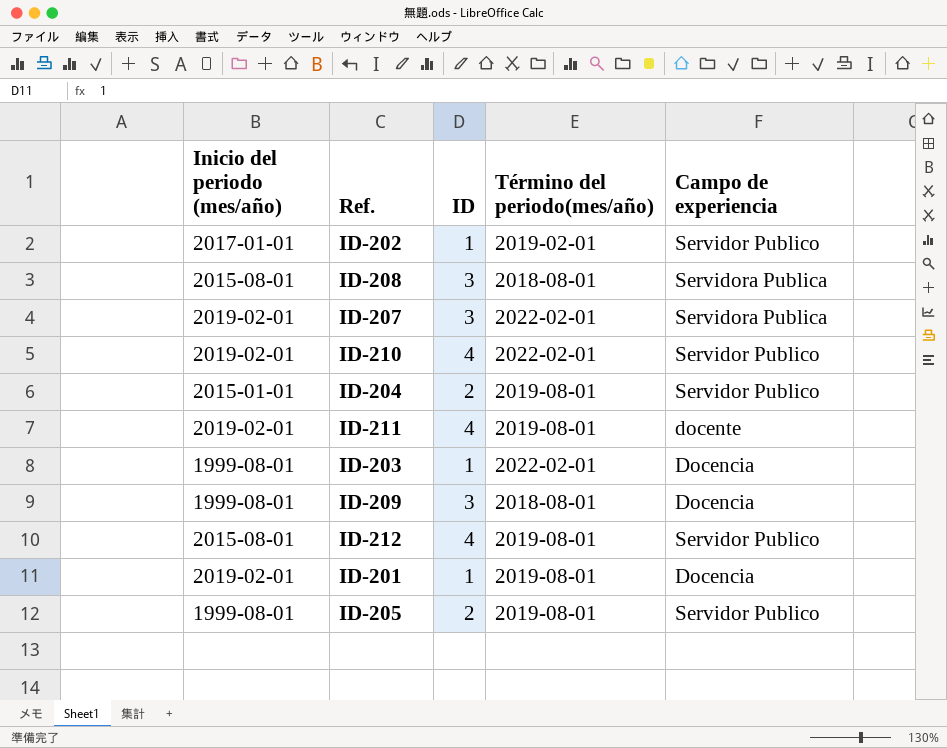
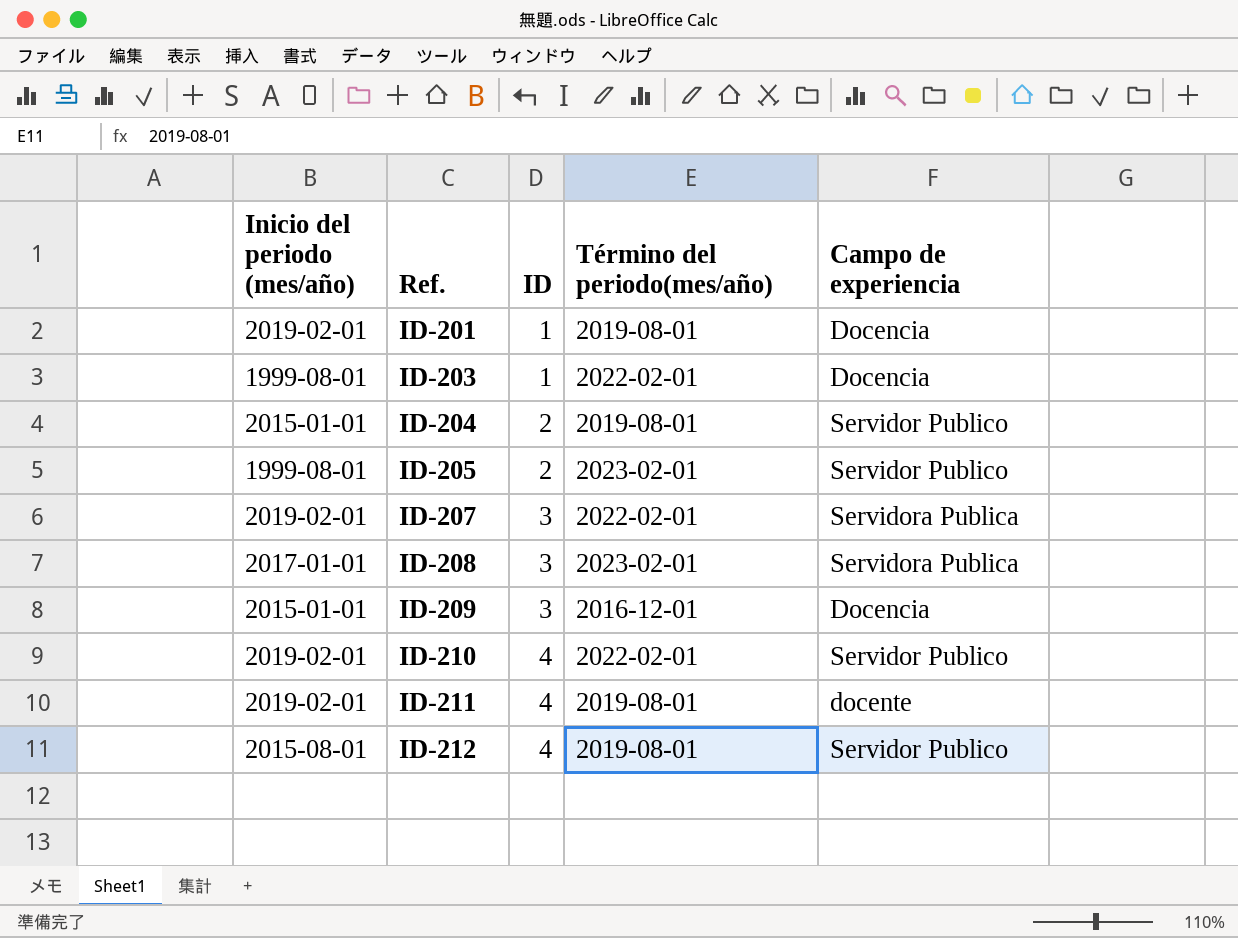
row order: none -> Ref. ascending
row ID-202: 2017-01-01 | 1 | 2019-02-01 | Servidor Publico -> none
ID-205 | Término del periodo(mes/año): 2019-08-01 -> 2023-02-01
ID-208 | Inicio del periodo (mes/año): 2015-08-01 -> 2017-01-01
ID-208 | Término del periodo(mes/año): 2018-08-01 -> 2023-02-01
ID-209 | Inicio del periodo (mes/año): 1999-08-01 -> 2015-01-01
ID-209 | Término del periodo(mes/año): 2018-08-01 -> 2016-12-01

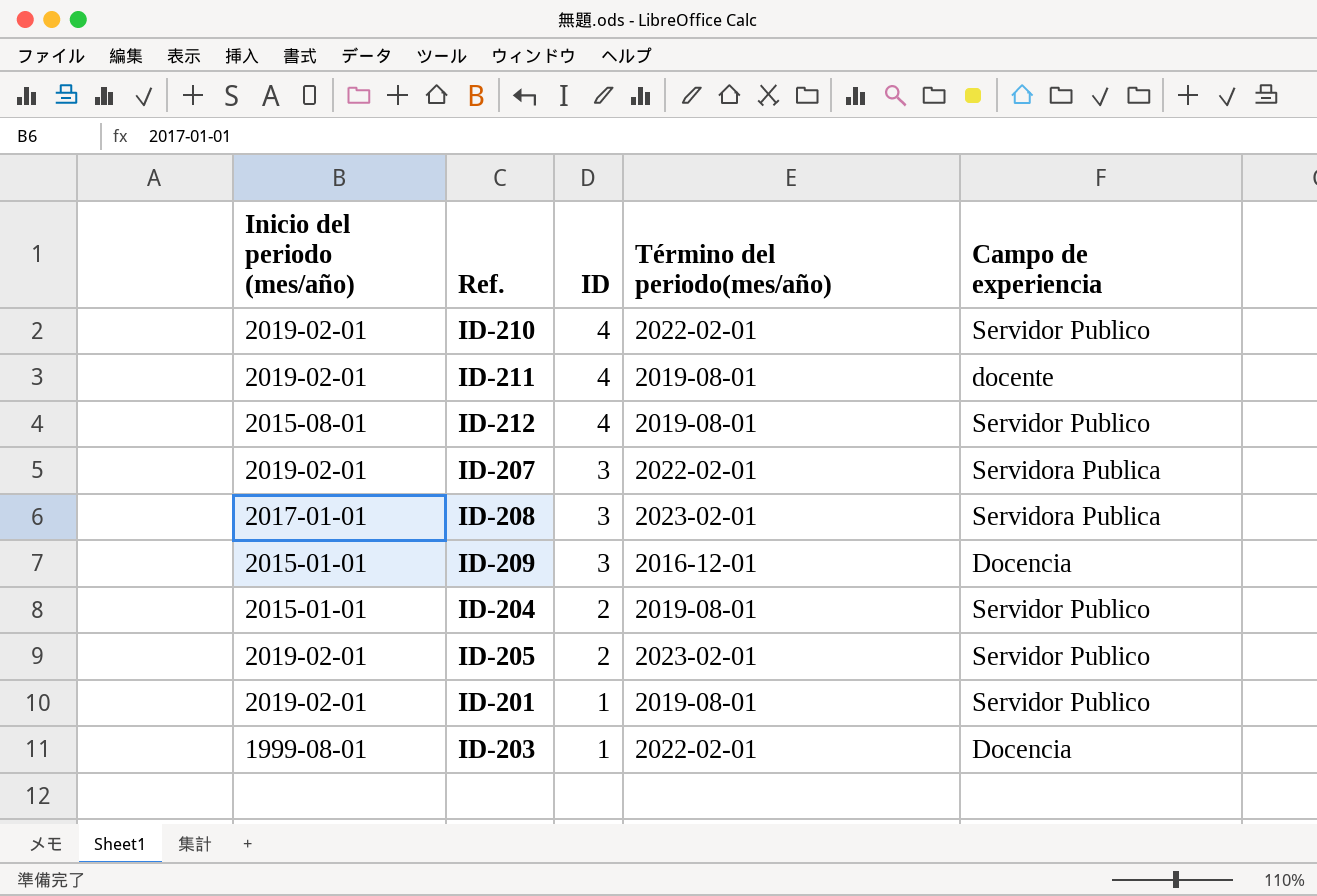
row order: Ref. ascending -> ID descending
ID-205 | Inicio del periodo (mes/año): 1999-08-01 -> 2019-02-01
ID-201 | Campo de experiencia: Docencia -> Servidor Publico

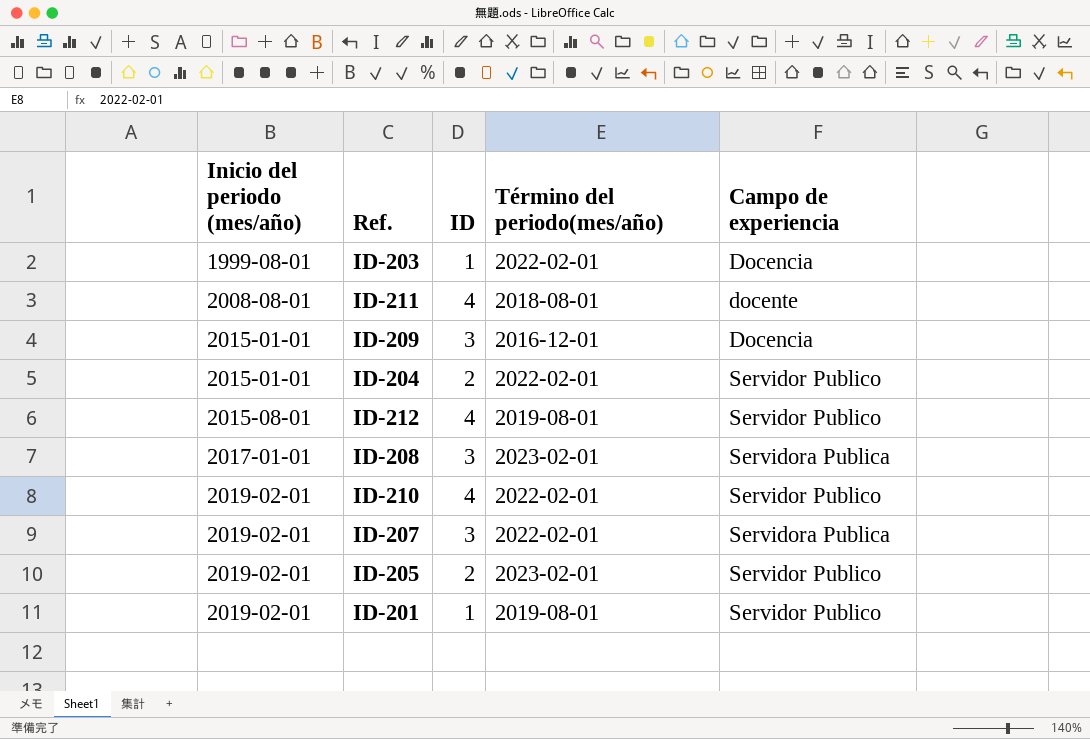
row order: ID descending -> Inicio del periodo (mes/año) ascending
ID-211 | Inicio del periodo (mes/año): 2019-02-01 -> 2008-08-01
ID-211 | Término del periodo(mes/año): 2019-08-01 -> 2018-08-01
ID-204 | Término del periodo(mes/año): 2019-08-01 -> 2022-02-01

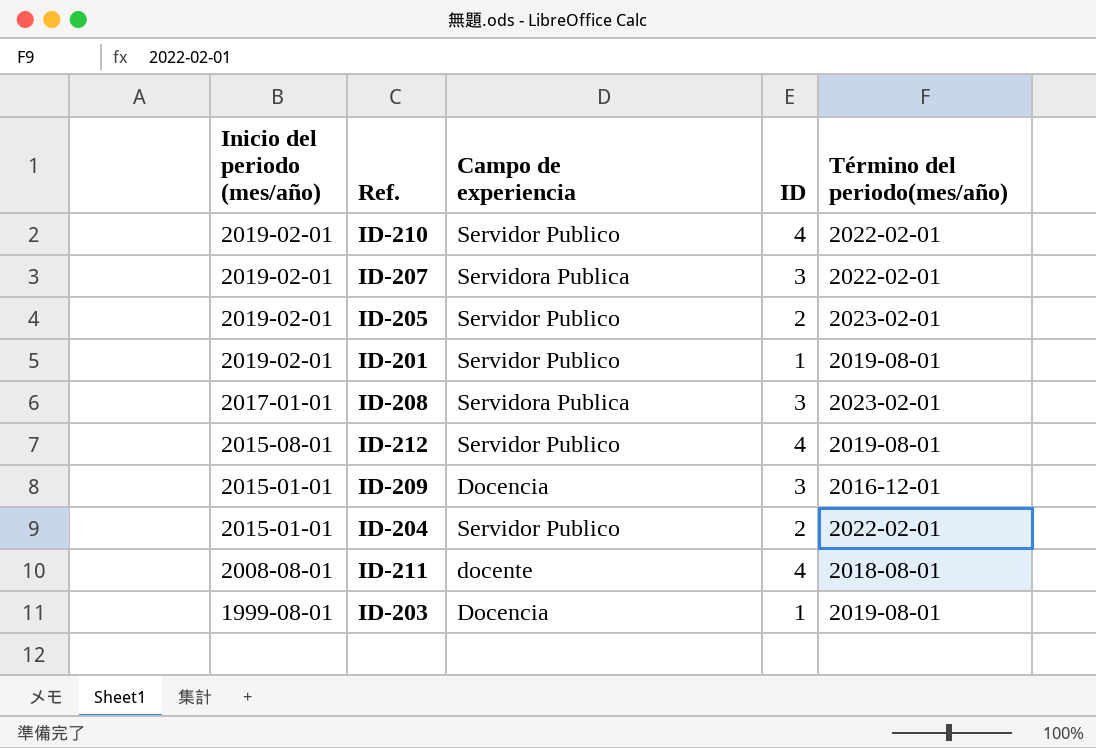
row order: Inicio del periodo (mes/año) ascending -> Inicio del periodo (mes/año) descending
column Campo de experiencia | position: 5 -> 3
ID-203 | Término del periodo(mes/año): 2022-02-01 -> 2019-08-01

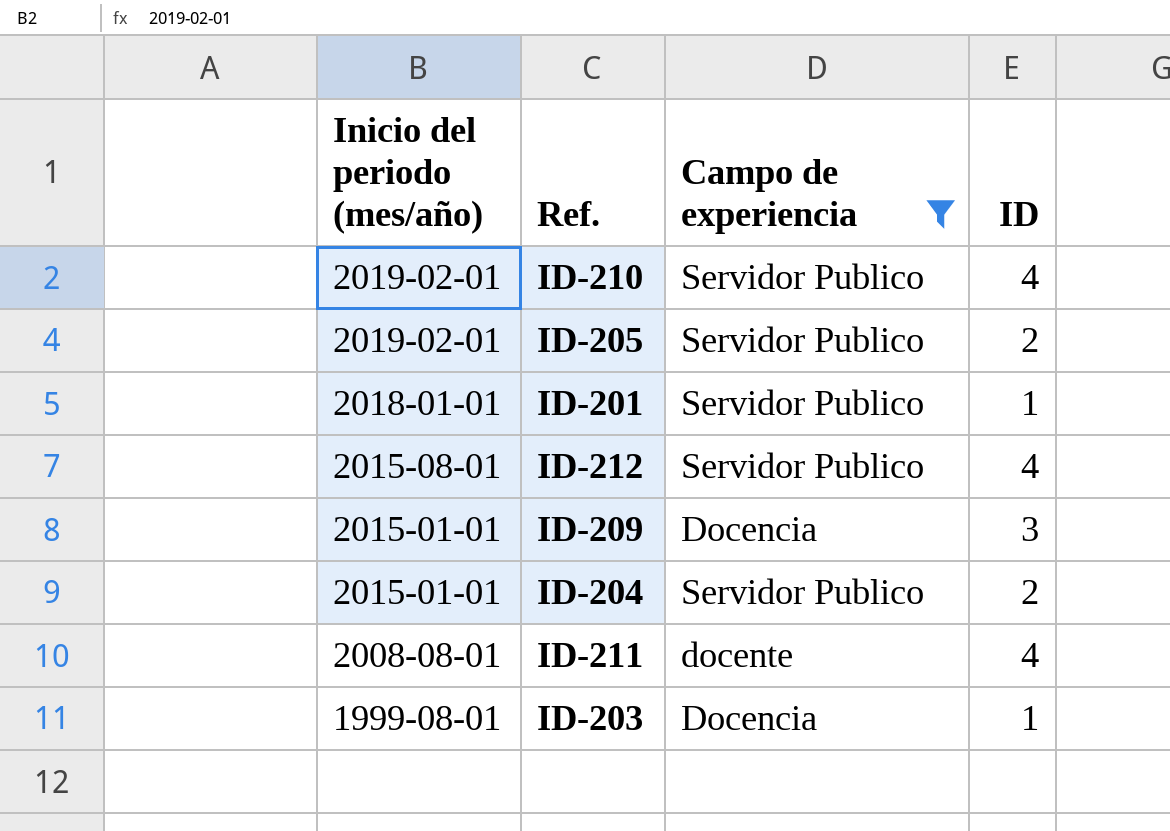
filter: none -> Campo de experiencia != Servidora Publica
column Término del periodo(mes/año) | position: 5 -> none
ID-201 | Inicio del periodo (mes/año): 2019-02-01 -> 2018-01-01

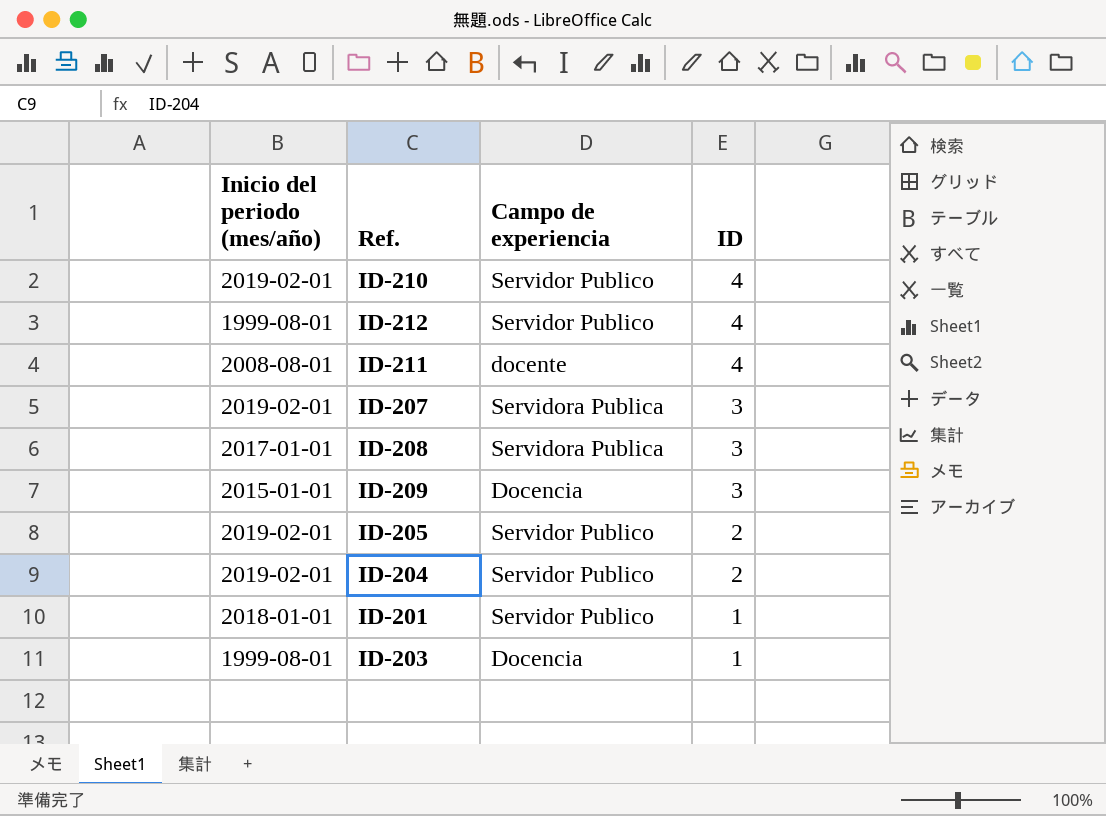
filter: Campo de experiencia != Servidora Publica -> none
row order: Inicio del periodo (mes/año) descending -> ID descending
ID-212 | Inicio del periodo (mes/año): 2015-08-01 -> 1999-08-01
ID-204 | Inicio del periodo (mes/año): 2015-01-01 -> 2019-02-01

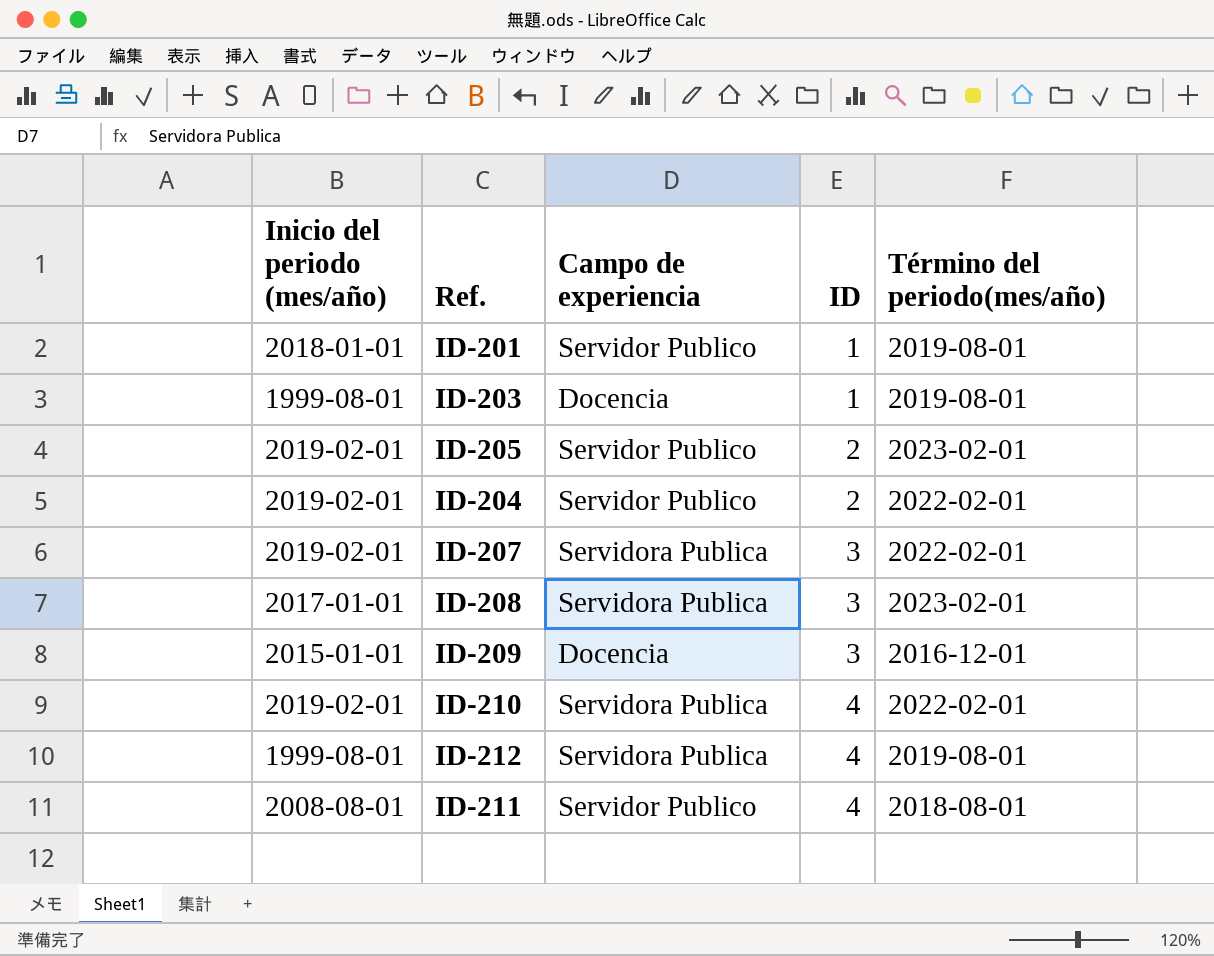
row order: ID descending -> ID ascending
column Término del periodo(mes/año) | position: none -> 5
ID-210 | Campo de experiencia: Servidor Publico -> Servidora Publica
ID-212 | Campo de experiencia: Servidor Publico -> Servidora Publica
ID-211 | Campo de experiencia: docente -> Servidor Publico

